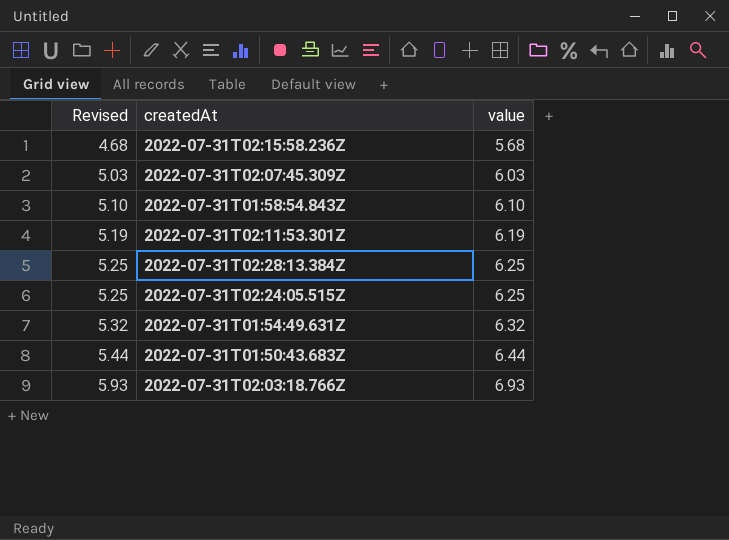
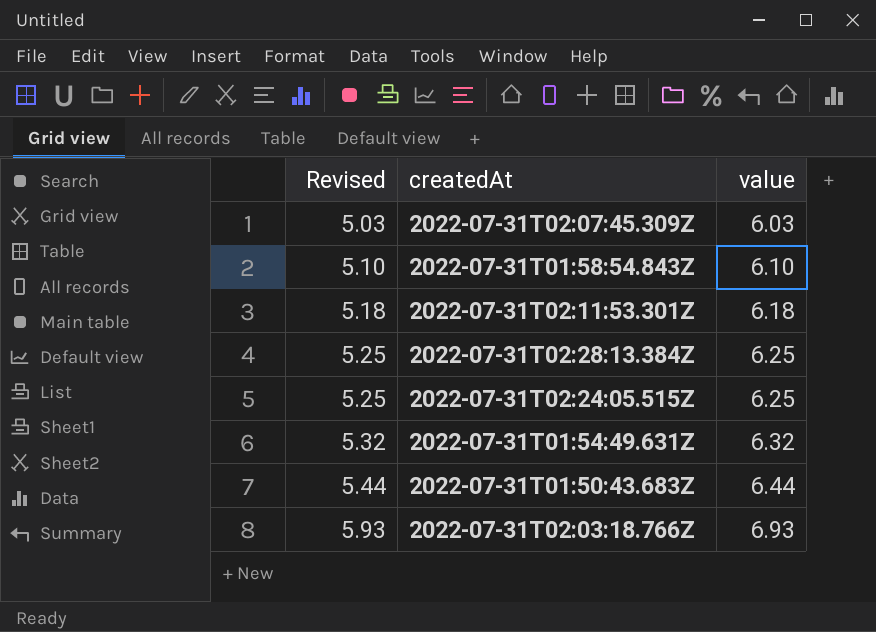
row 2022-07-31T02:15:58.236Z: 4.68 | 5.68 -> none
2022-07-31T02:11:53.301Z | Revised: 5.19 -> 5.18
2022-07-31T02:11:53.301Z | value: 6.19 -> 6.18

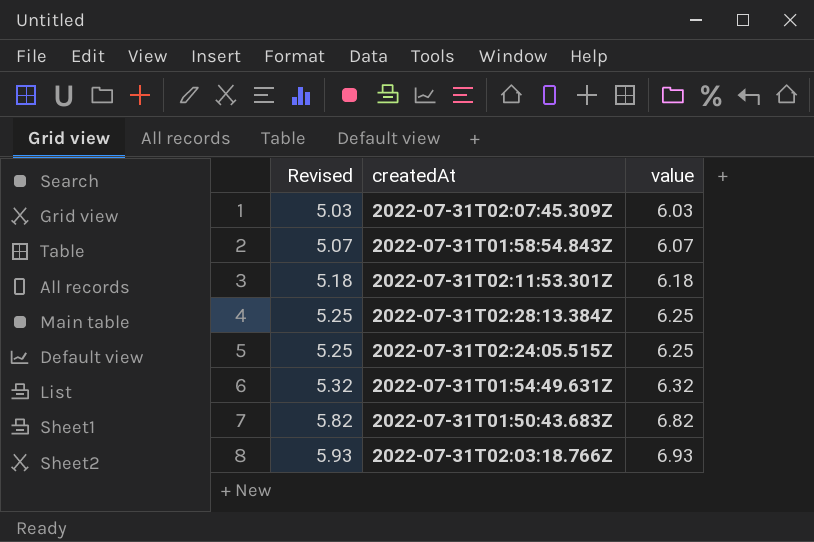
2022-07-31T01:58:54.843Z | Revised: 5.10 -> 5.07
2022-07-31T01:58:54.843Z | value: 6.10 -> 6.07
2022-07-31T01:50:43.683Z | Revised: 5.44 -> 5.82
2022-07-31T01:50:43.683Z | value: 6.44 -> 6.82

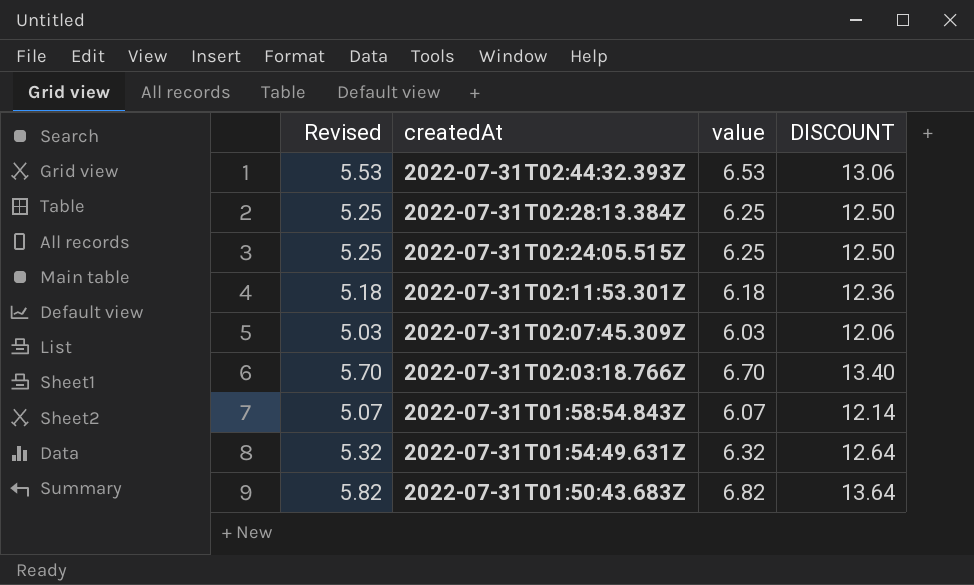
row order: Revised ascending -> createdAt descending
column DISCOUNT | formula: none -> [value] * 2
row 2022-07-31T02:44:32.393Z: none -> 5.53 | 6.53 | 13.06
2022-07-31T02:03:18.766Z | Revised: 5.93 -> 5.70
2022-07-31T02:03:18.766Z | value: 6.93 -> 6.70

